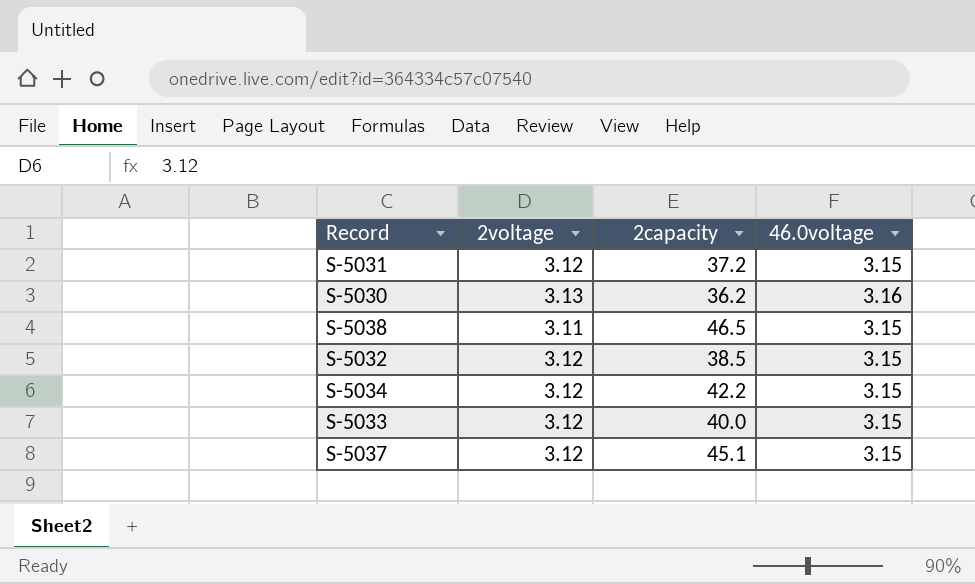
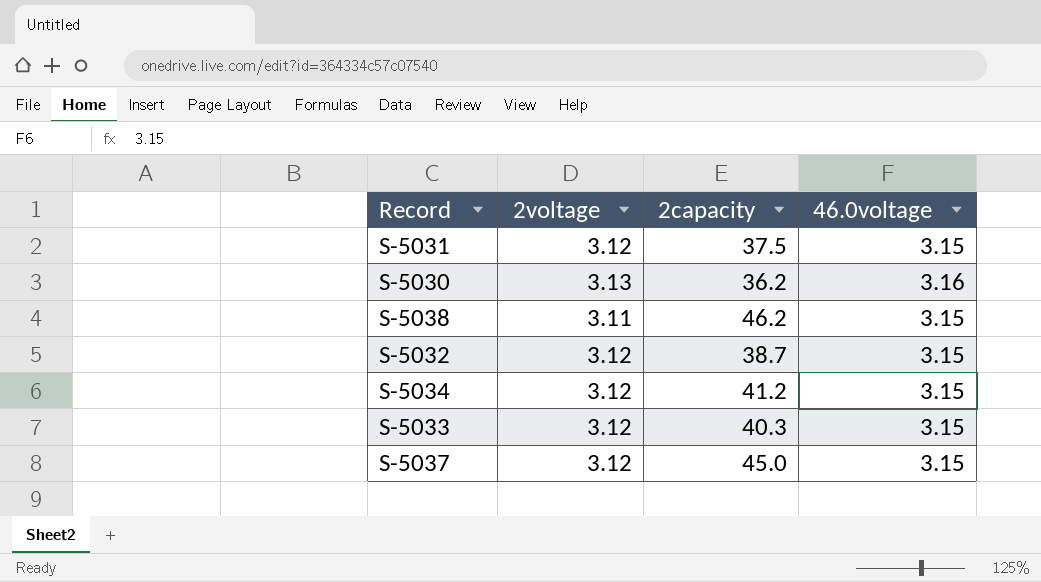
S-5031 | 2capacity: 37.2 -> 37.5
S-5038 | 2capacity: 46.5 -> 46.2
S-5032 | 2capacity: 38.5 -> 38.7
S-5034 | 2capacity: 42.2 -> 41.2
S-5033 | 2capacity: 40.0 -> 40.3
S-5037 | 2capacity: 45.1 -> 45.0

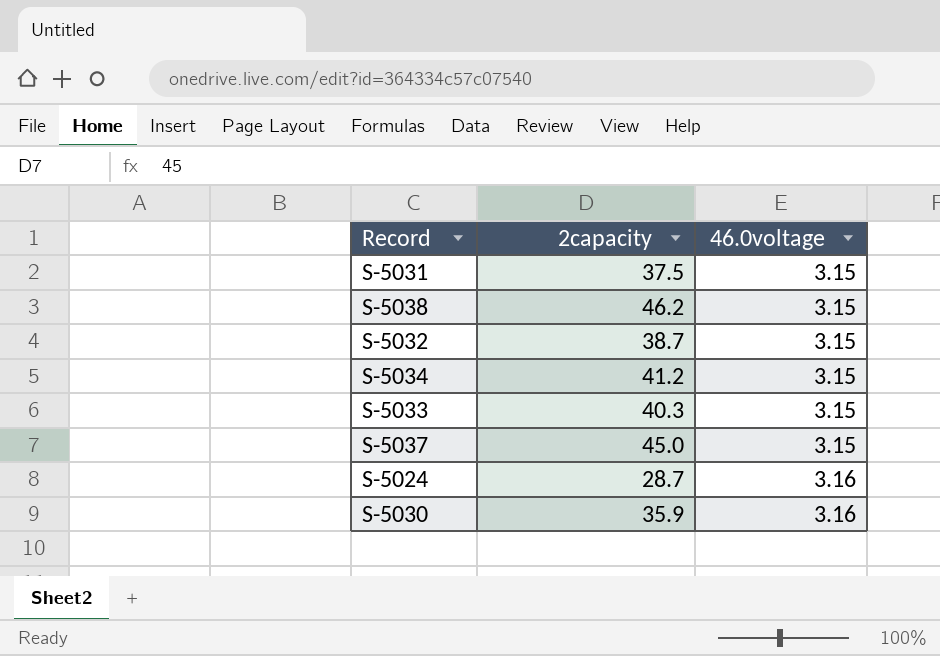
row order: none -> 46.0voltage ascending
column 2voltage | position: 2 -> none
row S-5024: none -> 28.7 | 3.16
S-5030 | 2capacity: 36.2 -> 35.9

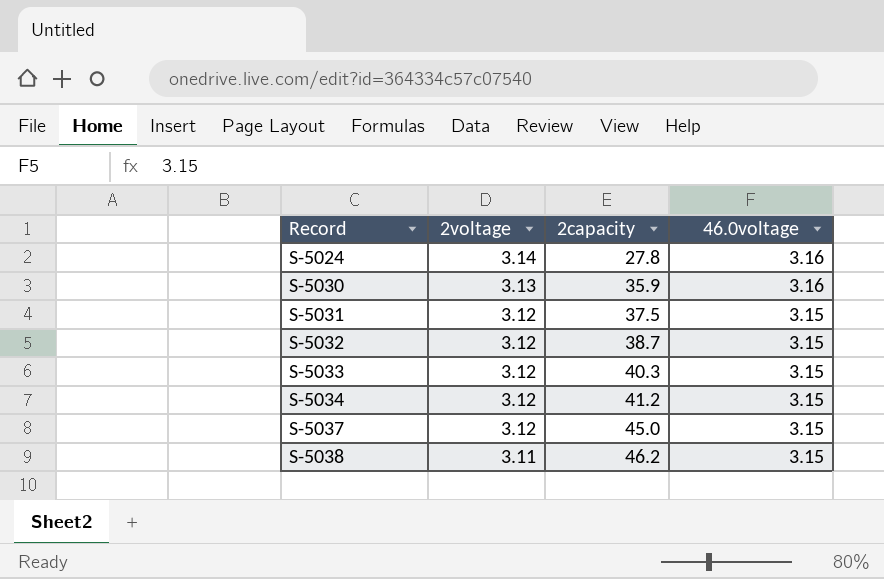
row order: 46.0voltage ascending -> Record ascending
column 2voltage | position: none -> 2
S-5024 | 2capacity: 28.7 -> 27.8

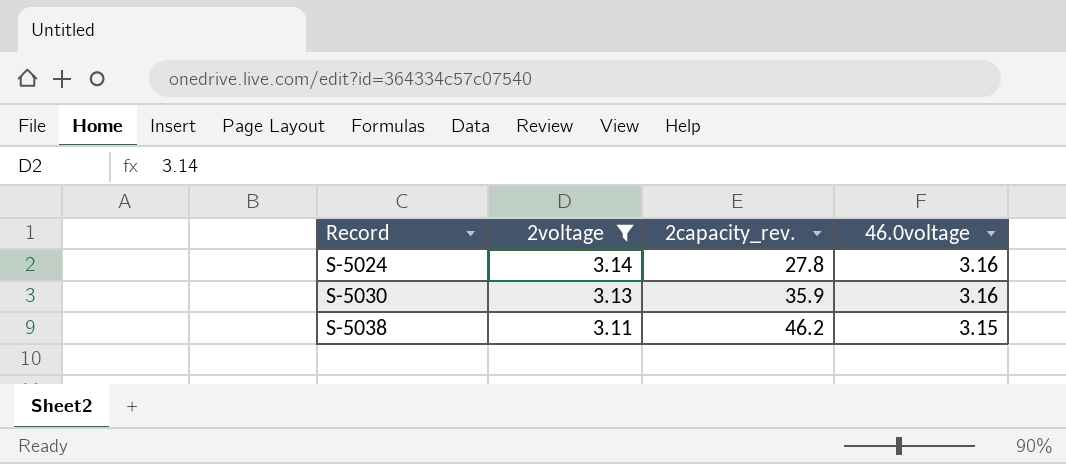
filter: none -> 2voltage != 3.12
column name: 2capacity -> 2capacity_rev.

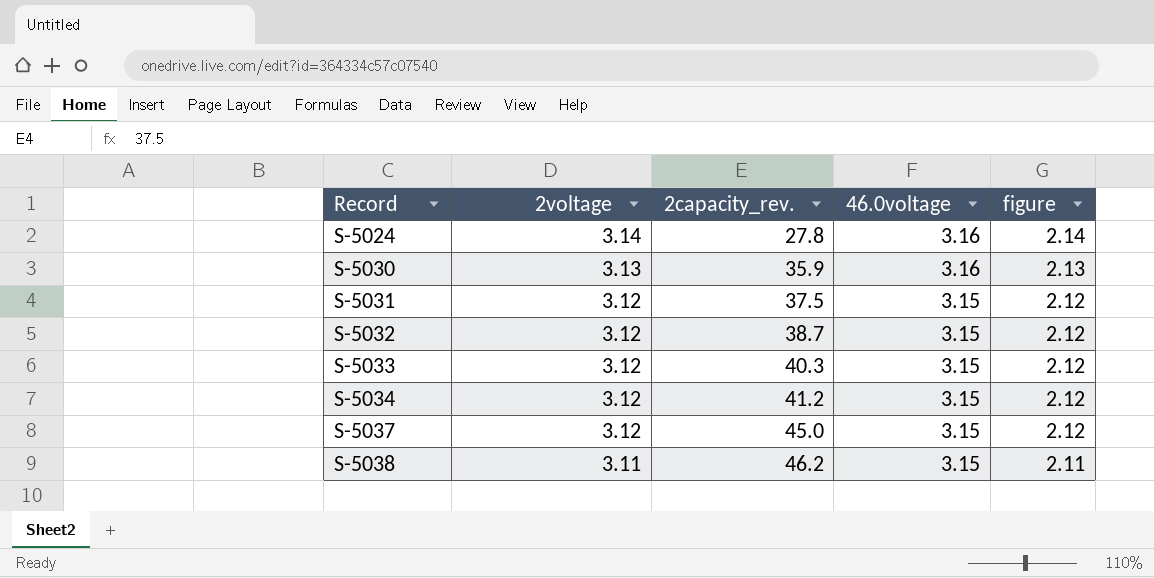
filter: 2voltage != 3.12 -> none
column figure | formula: none -> [2voltage] - 1

